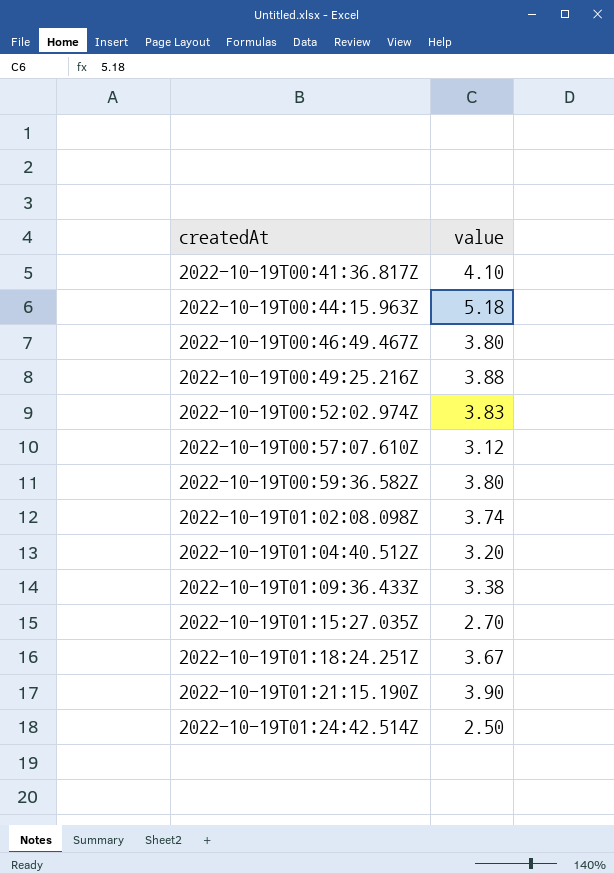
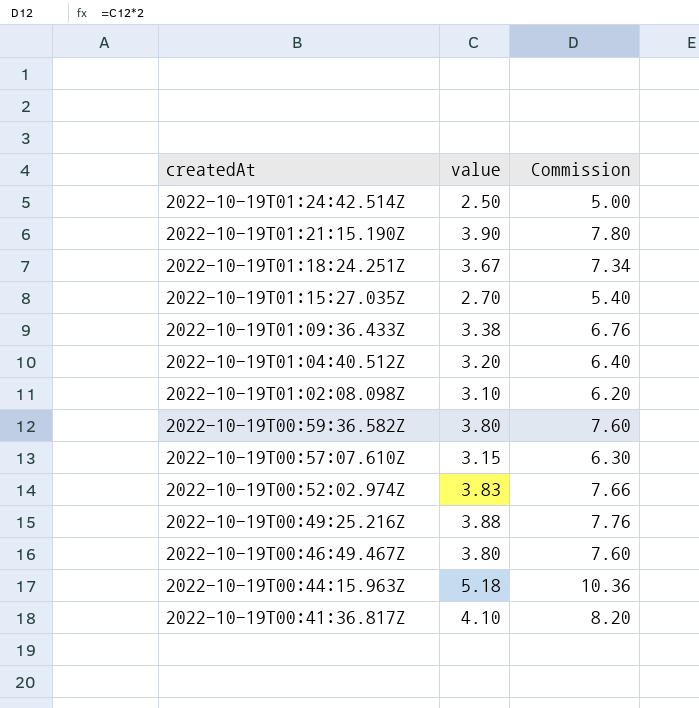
row order: createdAt ascending -> createdAt descending
column Commission | formula: none -> [value] * 2
2022-10-19T01:02:08.098Z | value: 3.74 -> 3.10
2022-10-19T00:57:07.610Z | value: 3.12 -> 3.15

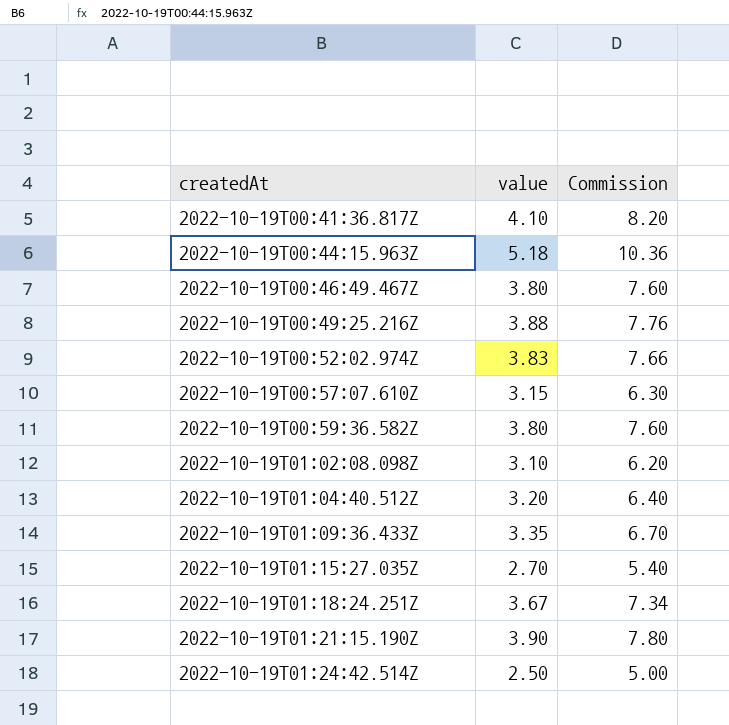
row order: createdAt descending -> createdAt ascending
2022-10-19T01:09:36.433Z | value: 3.38 -> 3.35
2022-10-19T01:09:36.433Z | Commission: 6.76 -> 6.70

